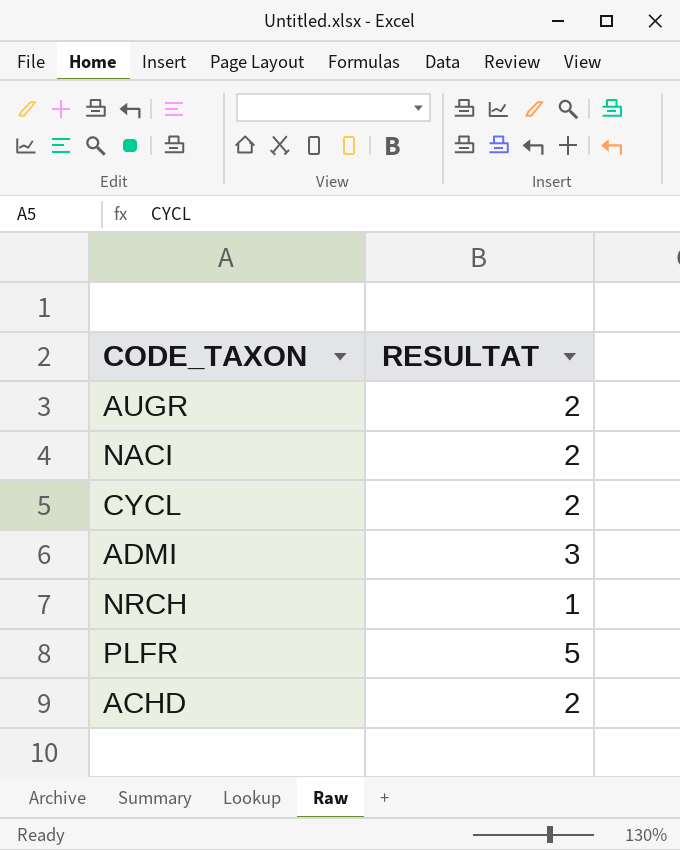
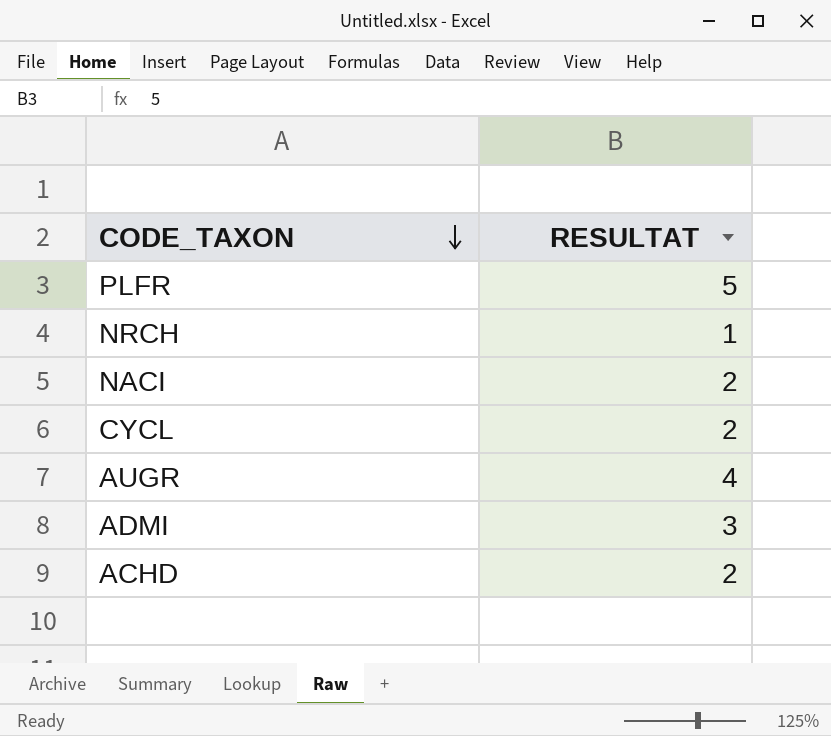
row order: none -> CODE_TAXON descending
AUGR | RESULTAT: 2 -> 4

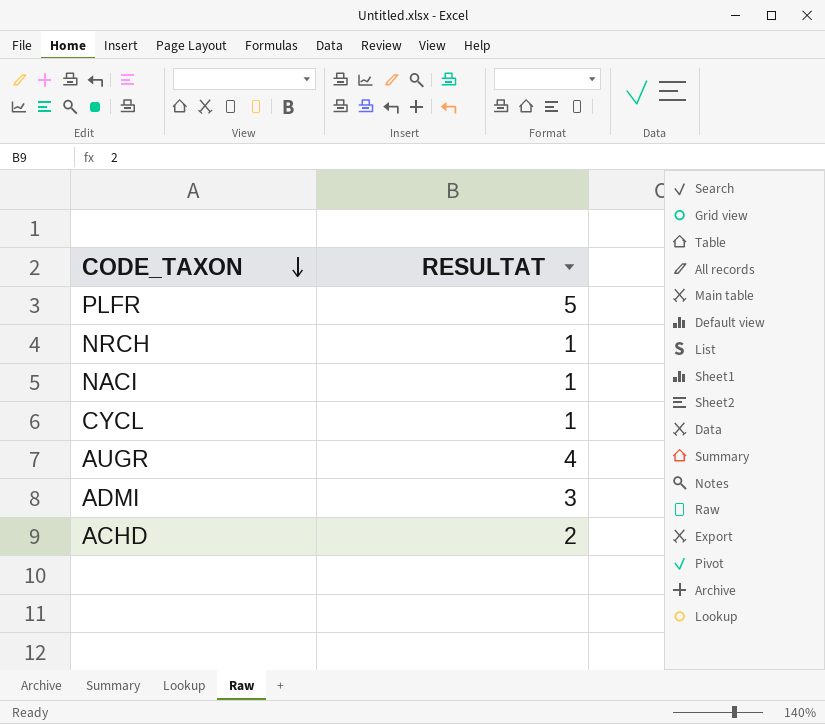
NACI | RESULTAT: 2 -> 1
CYCL | RESULTAT: 2 -> 1

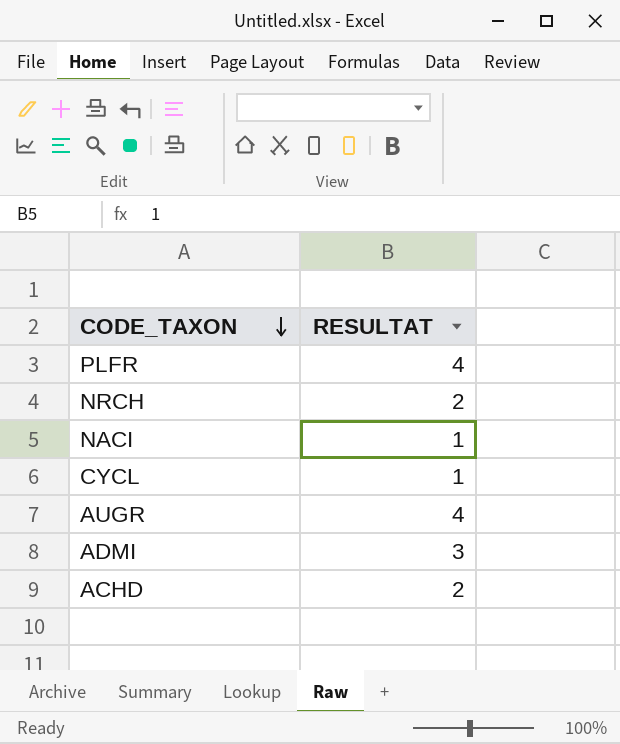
PLFR | RESULTAT: 5 -> 4
NRCH | RESULTAT: 1 -> 2

